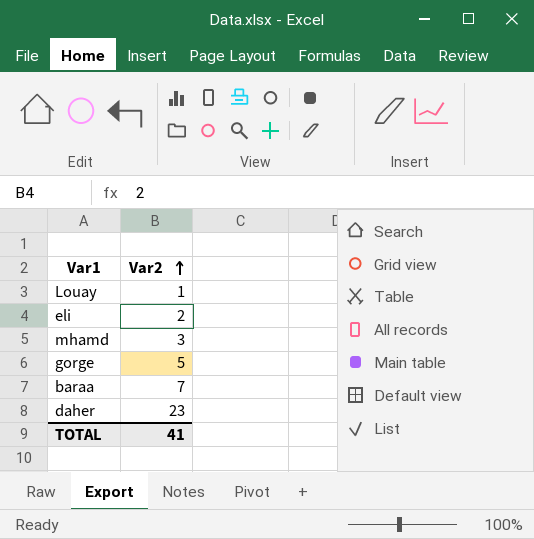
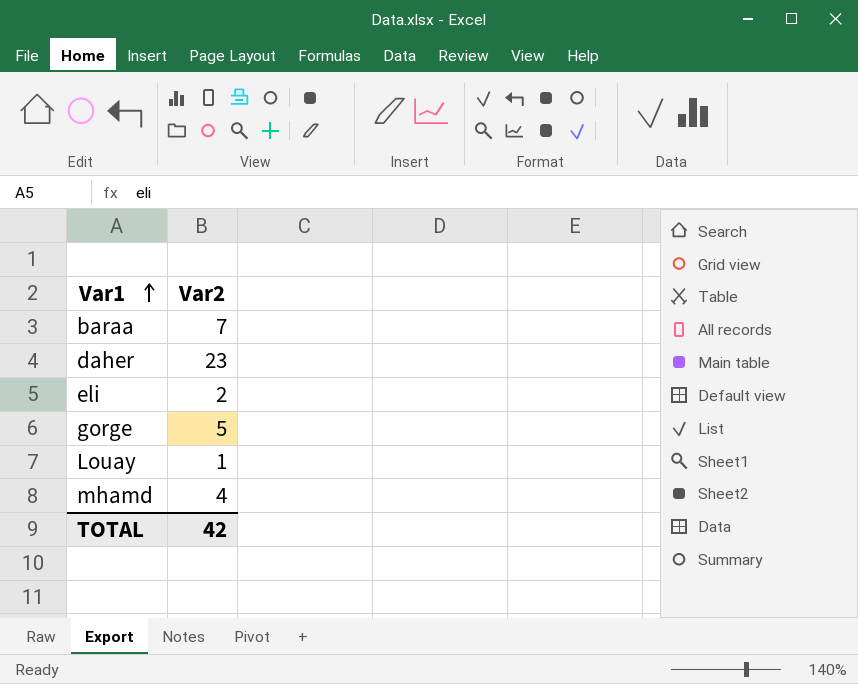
row order: Var2 ascending -> Var1 ascending
mhamd | Var2: 3 -> 4
TOTAL | Var2: 41 -> 42

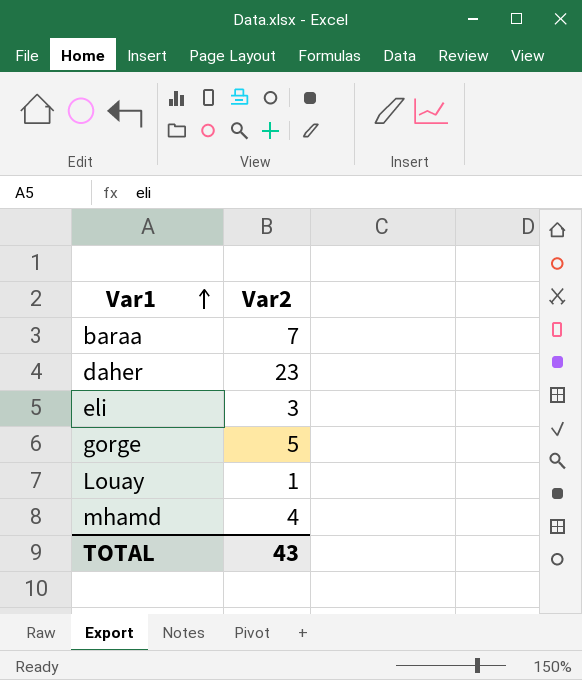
eli | Var2: 2 -> 3
TOTAL | Var2: 42 -> 43

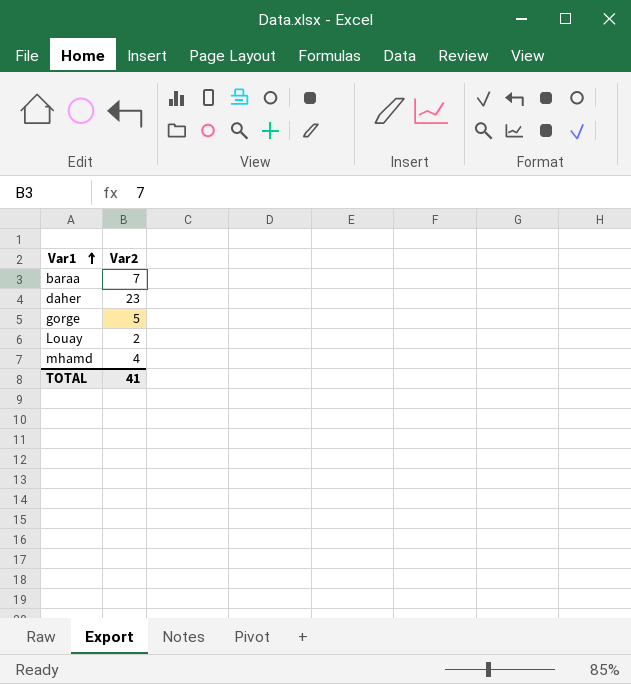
row eli: 3 -> none
Louay | Var2: 1 -> 2
TOTAL | Var2: 43 -> 41

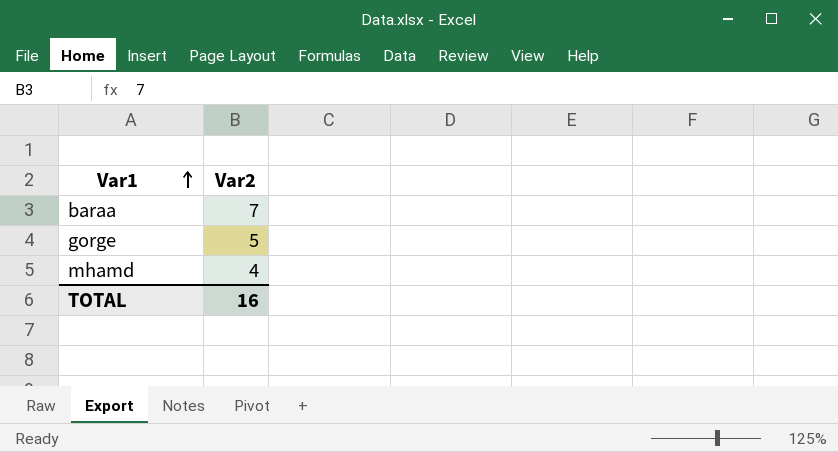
row daher: 23 -> none
row Louay: 2 -> none
TOTAL | Var2: 41 -> 16

